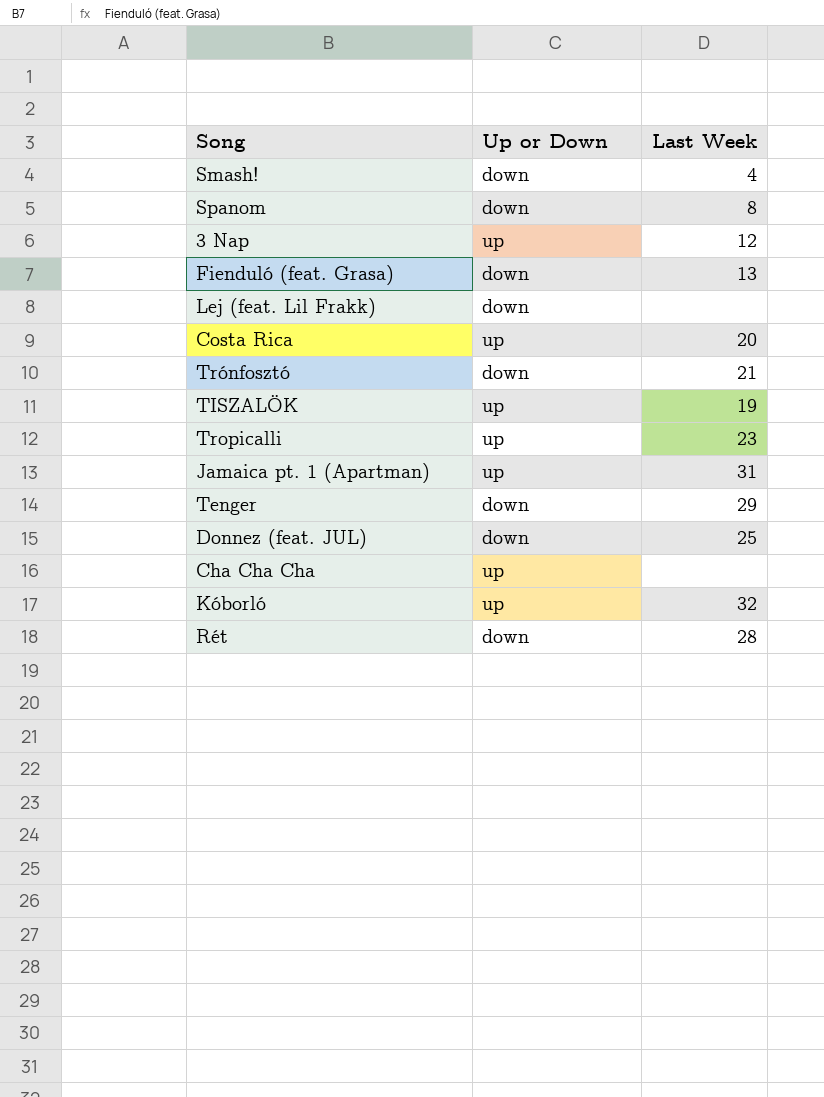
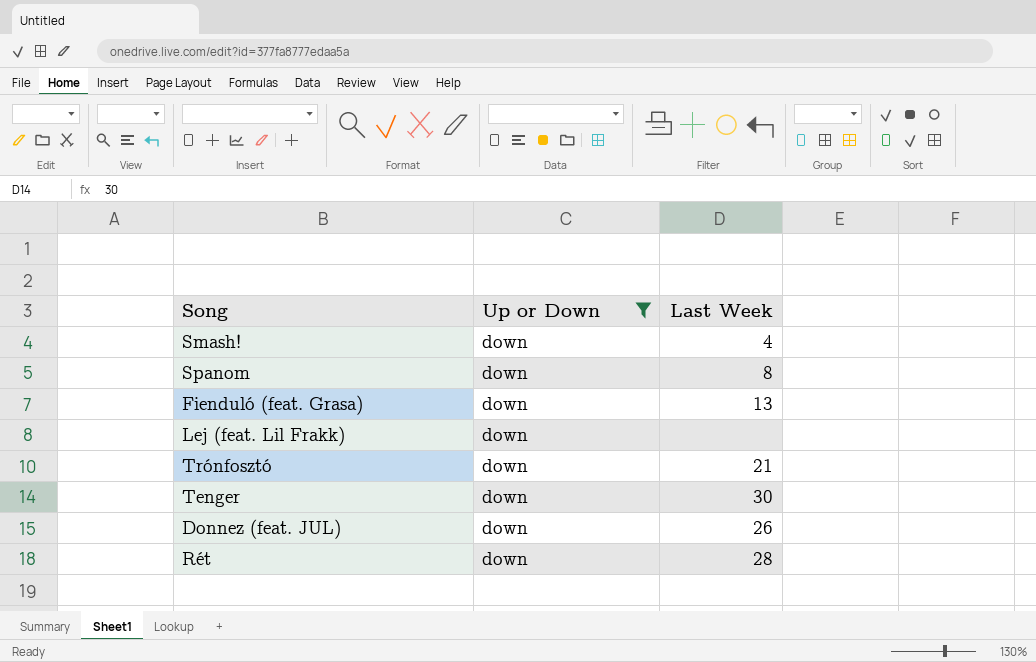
filter: none -> Up or Down = down
Tenger | Last Week: 29 -> 30
Donnez (feat. JUL) | Last Week: 25 -> 26

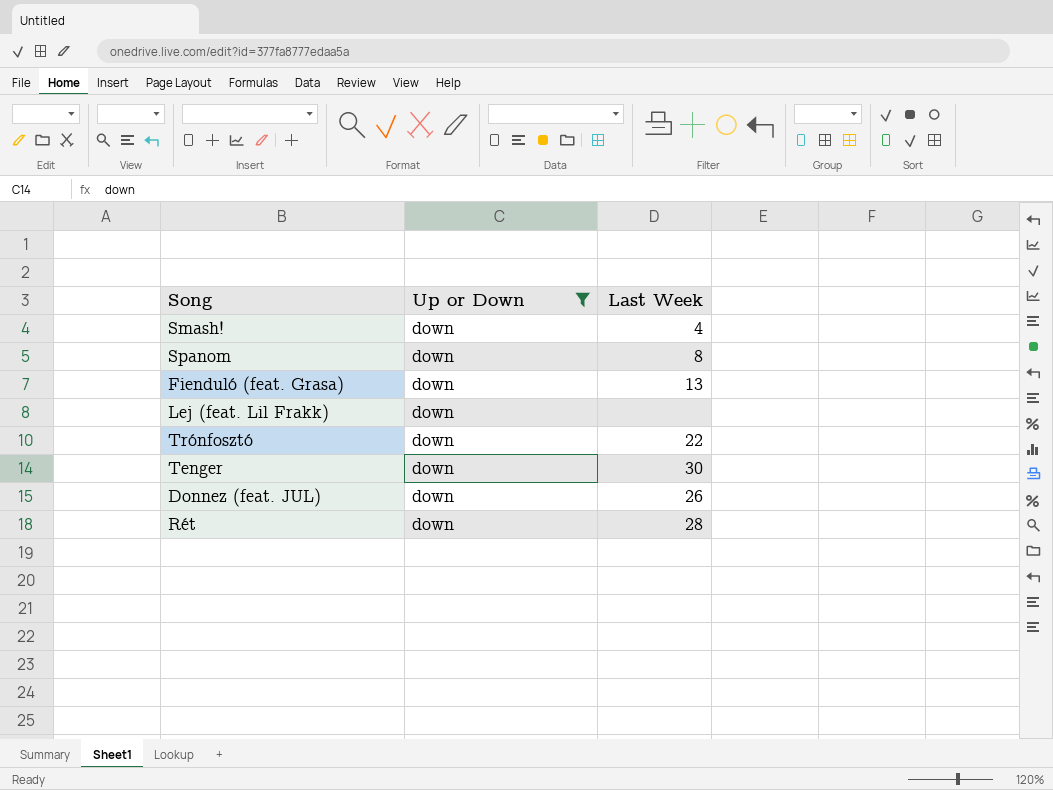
Trónfosztó | Last Week: 21 -> 22

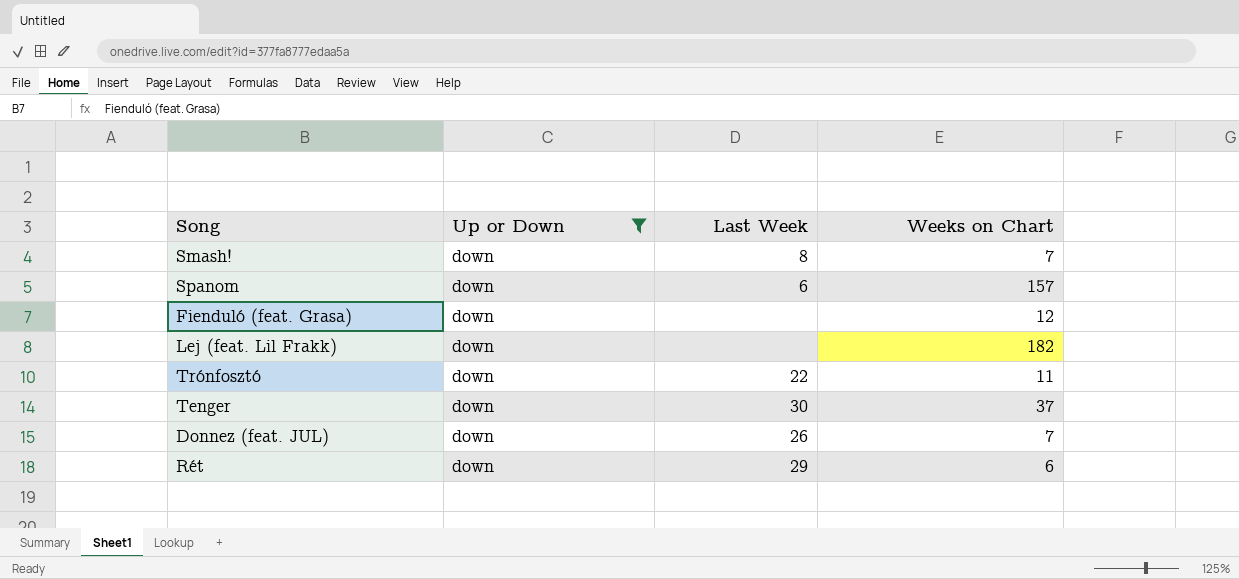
column Weeks on Chart | position: none -> 4
Smash! | Last Week: 4 -> 8
Spanom | Last Week: 8 -> 6
Fienduló (feat. Grasa) | Last Week: 13 -> none
Rét | Last Week: 28 -> 29

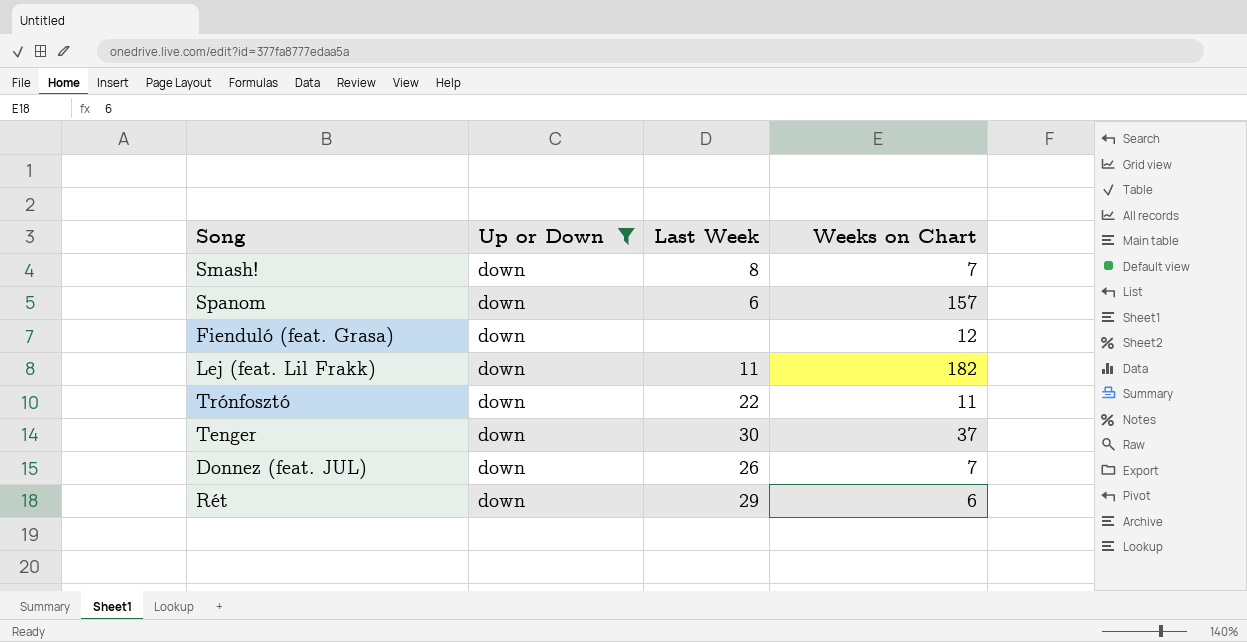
Lej (feat. Lil Frakk) | Last Week: none -> 11

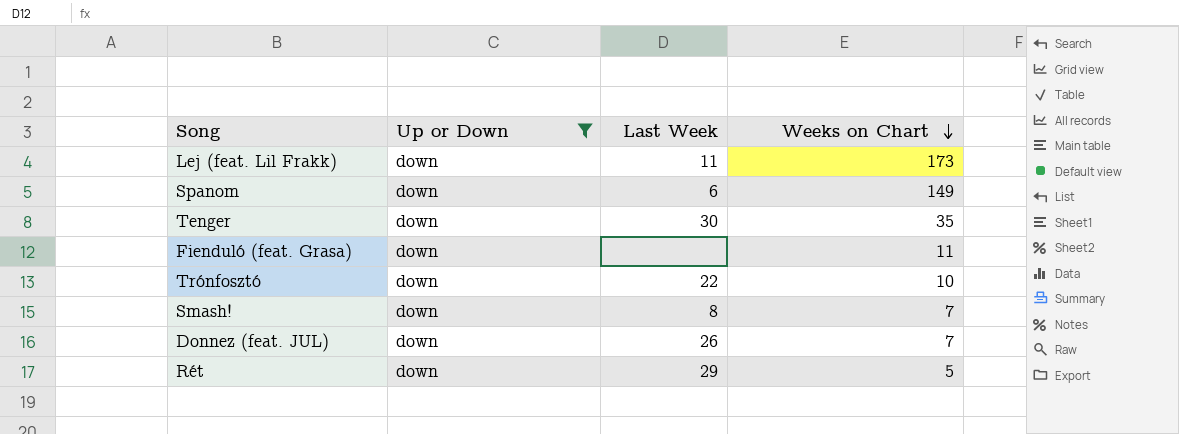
row order: none -> Weeks on Chart descending
Lej (feat. Lil Frakk) | Weeks on Chart: 182 -> 173
Spanom | Weeks on Chart: 157 -> 149
Tenger | Weeks on Chart: 37 -> 35
Fienduló (feat. Grasa) | Weeks on Chart: 12 -> 11
Trónfosztó | Weeks on Chart: 11 -> 10
Rét | Weeks on Chart: 6 -> 5

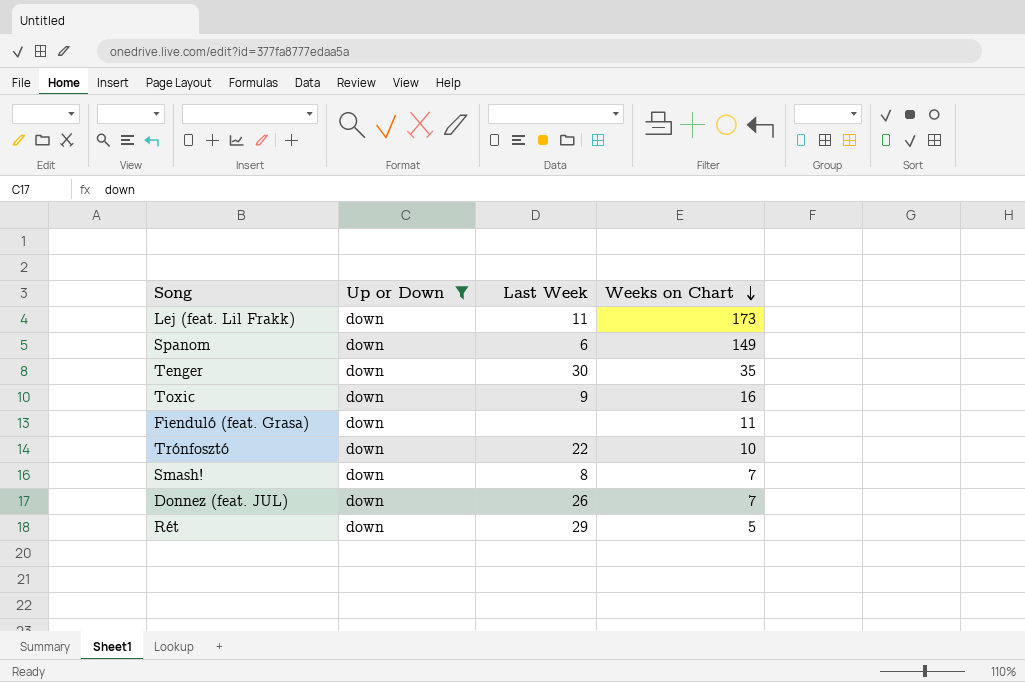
row Toxic: none -> down | 9 | 16

